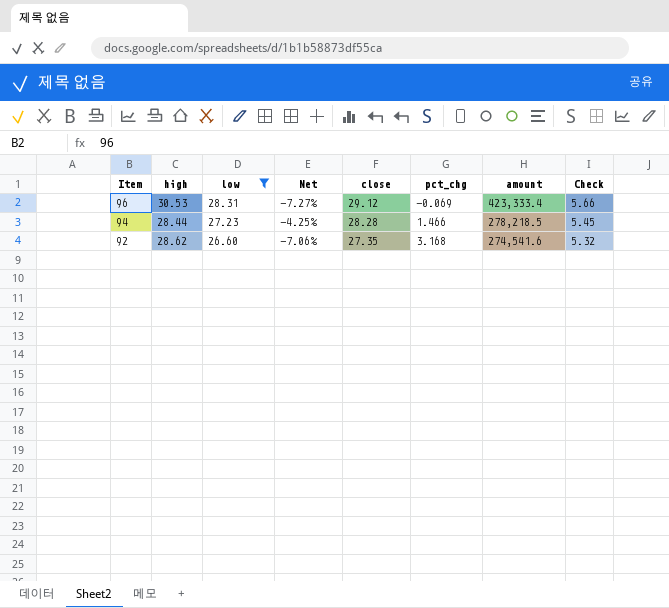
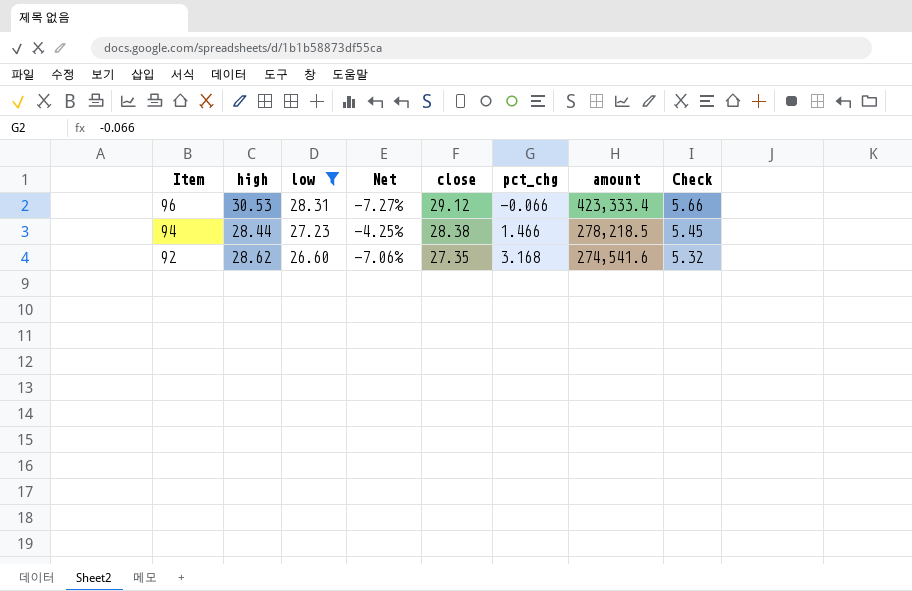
96 | pct_chg: -0.069 -> -0.066
94 | close: 28.28 -> 28.38

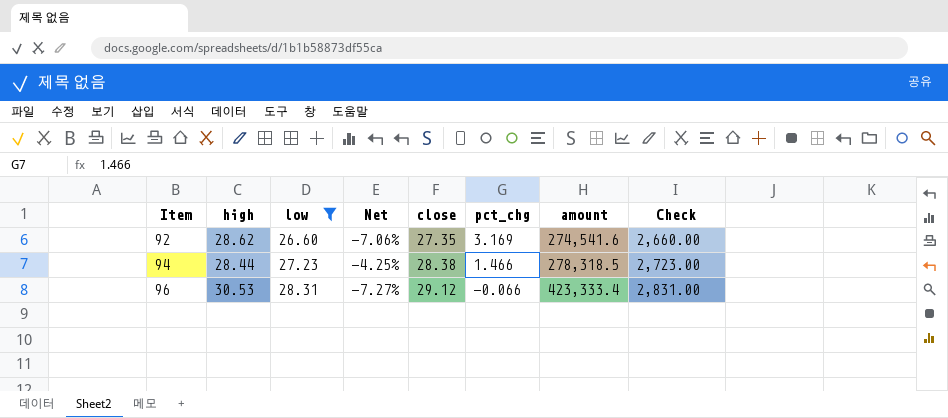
row order: Item descending -> Item ascending
column Check | formula: [low] * 0.2 -> [low] * 100
92 | pct_chg: 3.168 -> 3.169
94 | amount: 278,218.5 -> 278,318.5

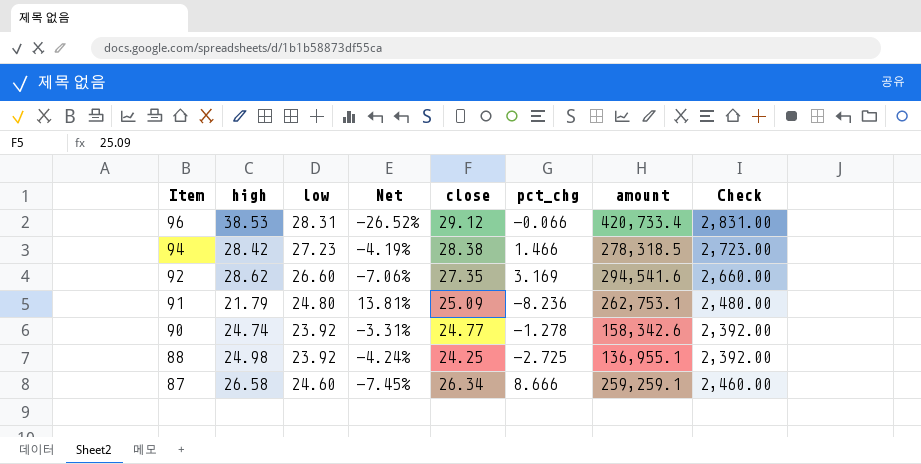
filter: low >= 26.60 -> none
row order: Item ascending -> Item descending
96 | high: 30.53 -> 38.53
96 | Net: -7.27% -> -26.52%
96 | amount: 423,333.4 -> 420,733.4
94 | high: 28.44 -> 28.42
94 | Net: -4.25% -> -4.19%
92 | amount: 274,541.6 -> 294,541.6

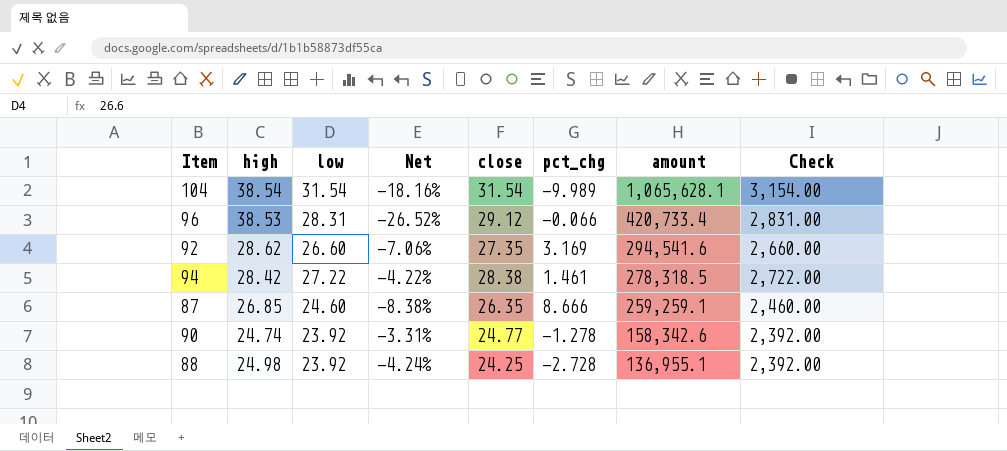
row order: Item descending -> amount descending
row 91: 21.79 | 24.80 | 13.81% | 25.09 | -8.236 | 262,753.1 | 2,480.00 -> none
row 104: none -> 38.54 | 31.54 | -18.16% | 31.54 | -9.989 | 1,065,628.1 | 3,154.00
94 | low: 27.23 -> 27.22
94 | Net: -4.19% -> -4.22%
94 | pct_chg: 1.466 -> 1.461
94 | Check: 2,723.00 -> 2,722.00
87 | high: 26.58 -> 26.85
87 | Net: -7.45% -> -8.38%
87 | close: 26.34 -> 26.35
88 | pct_chg: -2.725 -> -2.728

